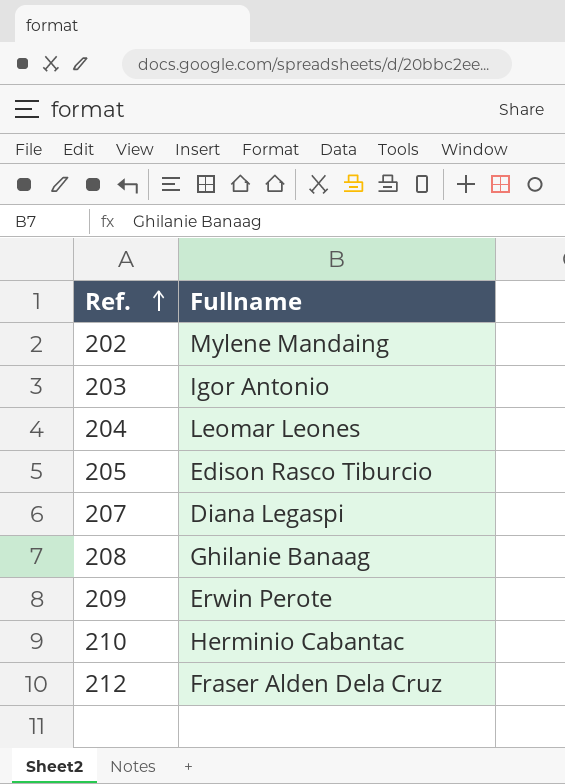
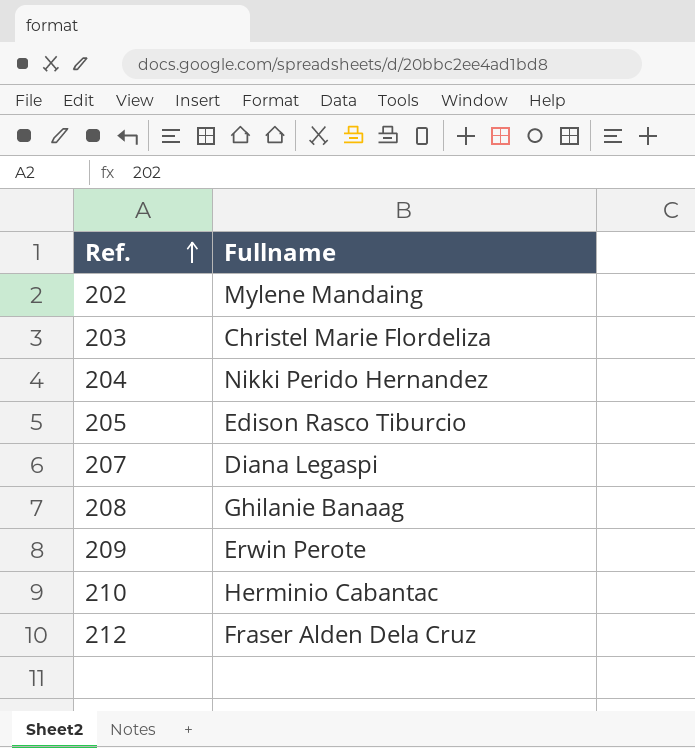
203 | Fullname: Igor Antonio -> Christel Marie Flordeliza
204 | Fullname: Leomar Leones -> Nikki Perido Hernandez

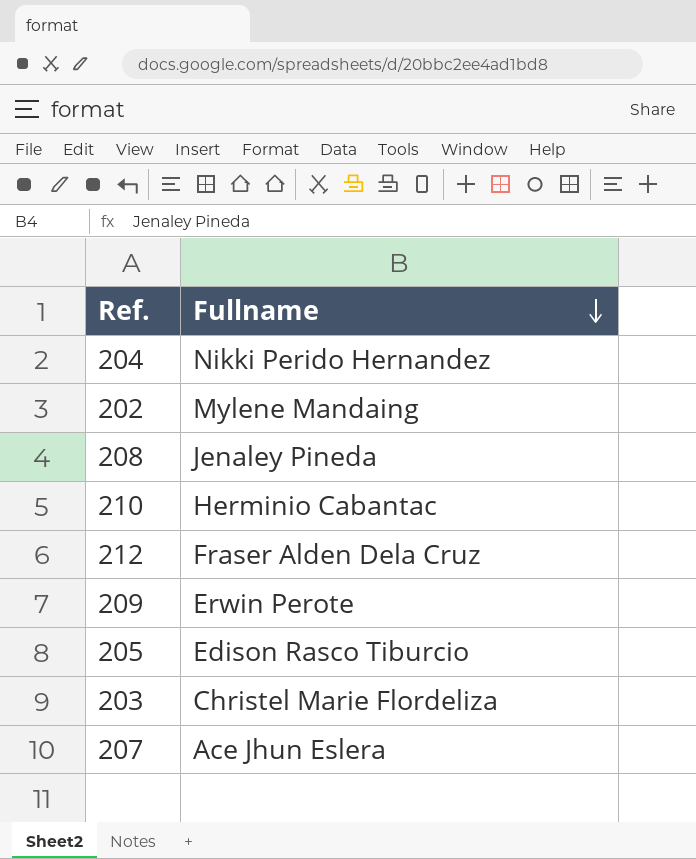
row order: Ref. ascending -> Fullname descending
208 | Fullname: Ghilanie Banaag -> Jenaley Pineda
207 | Fullname: Diana Legaspi -> Ace Jhun Eslera

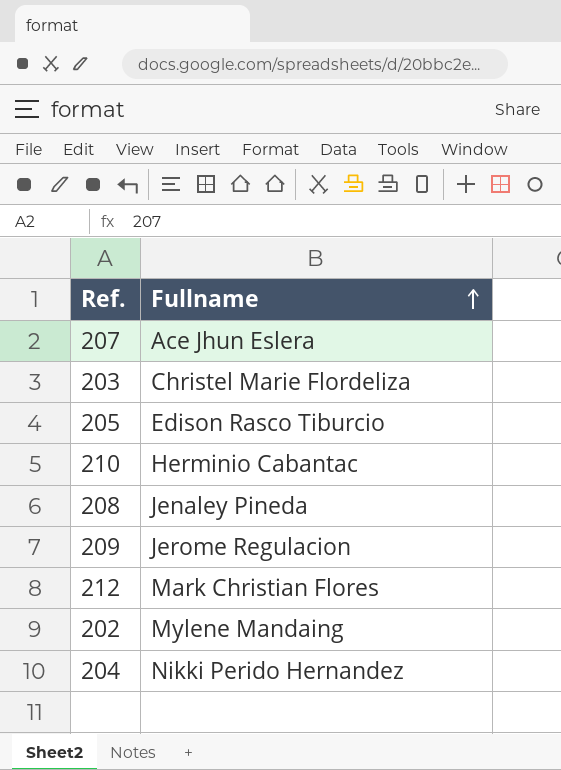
row order: Fullname descending -> Fullname ascending
209 | Fullname: Erwin Perote -> Jerome Regulacion
212 | Fullname: Fraser Alden Dela Cruz -> Mark Christian Flores

